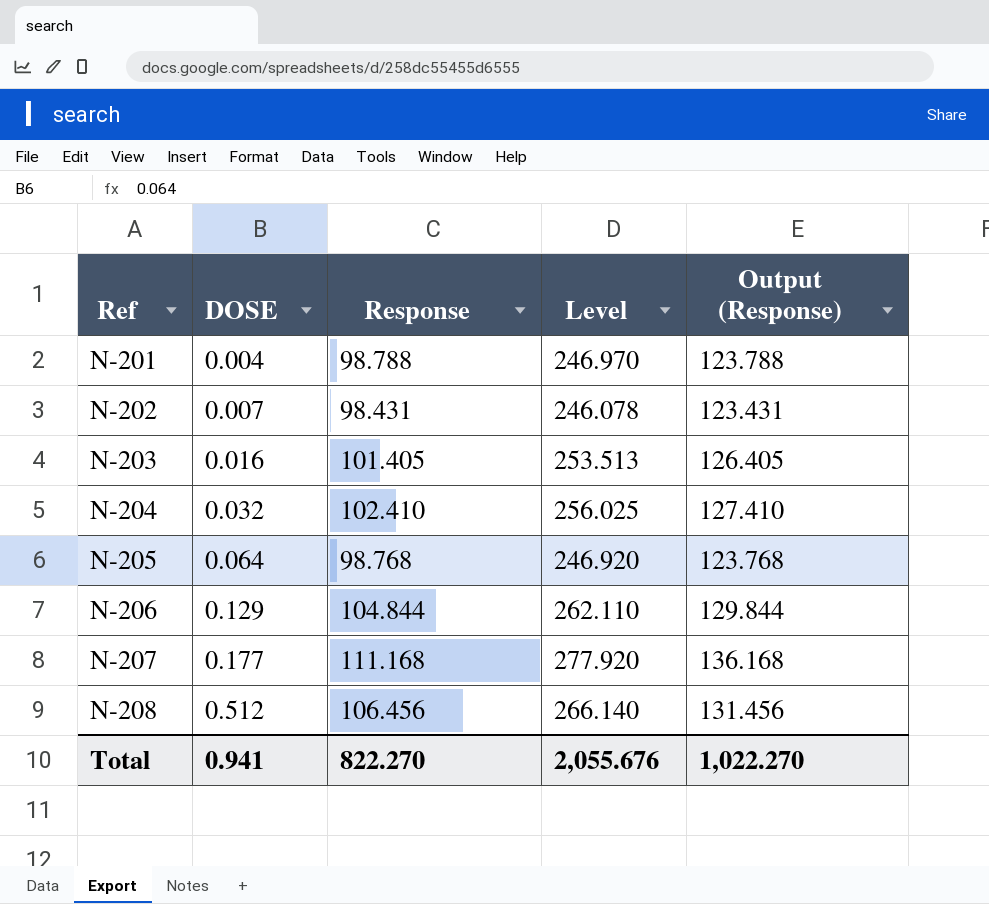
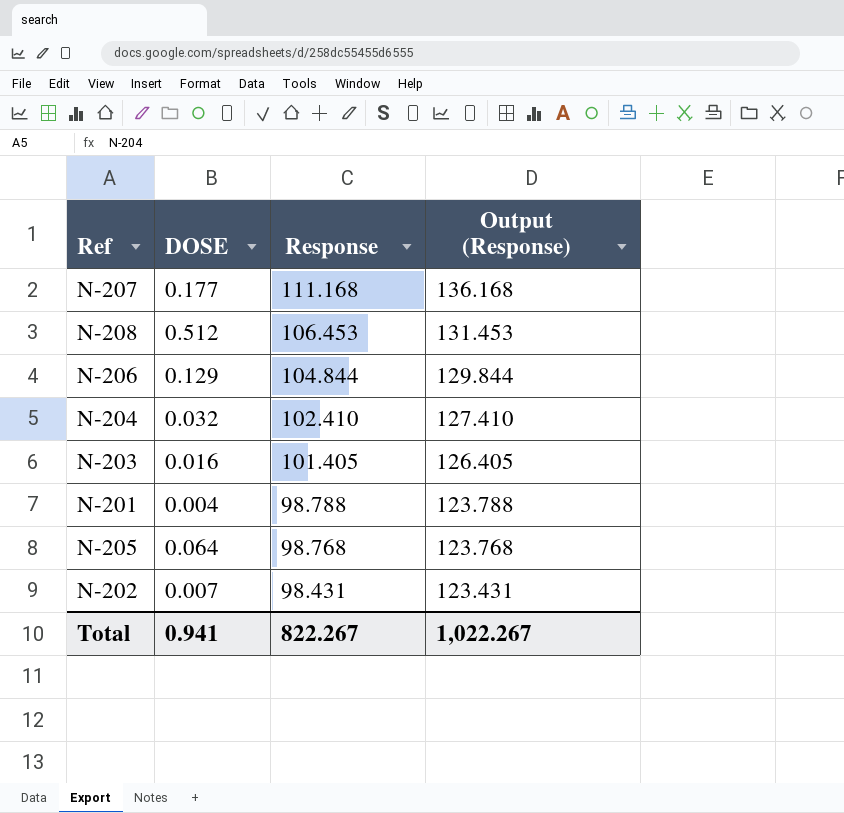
row order: Ref ascending -> Response descending
column Level | formula: [Response] * 2.5 -> none
N-208 | Response: 106.456 -> 106.453
N-208 | Output (Response): 131.456 -> 131.453
Total | Response: 822.270 -> 822.267
Total | Output (Response): 1,022.270 -> 1,022.267

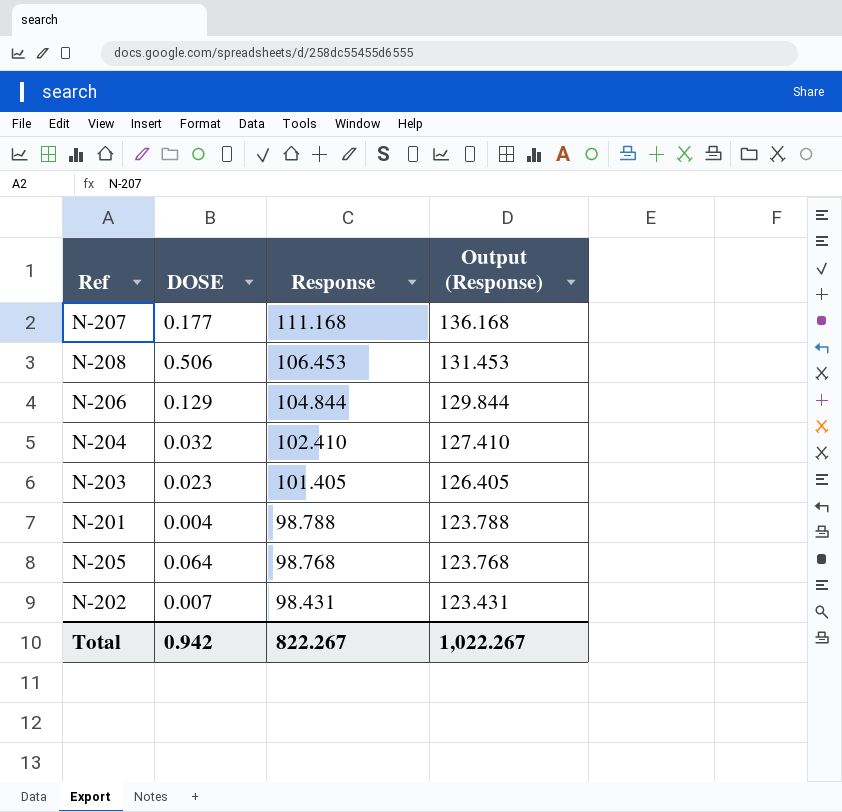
N-208 | DOSE: 0.512 -> 0.506
N-203 | DOSE: 0.016 -> 0.023
Total | DOSE: 0.941 -> 0.942

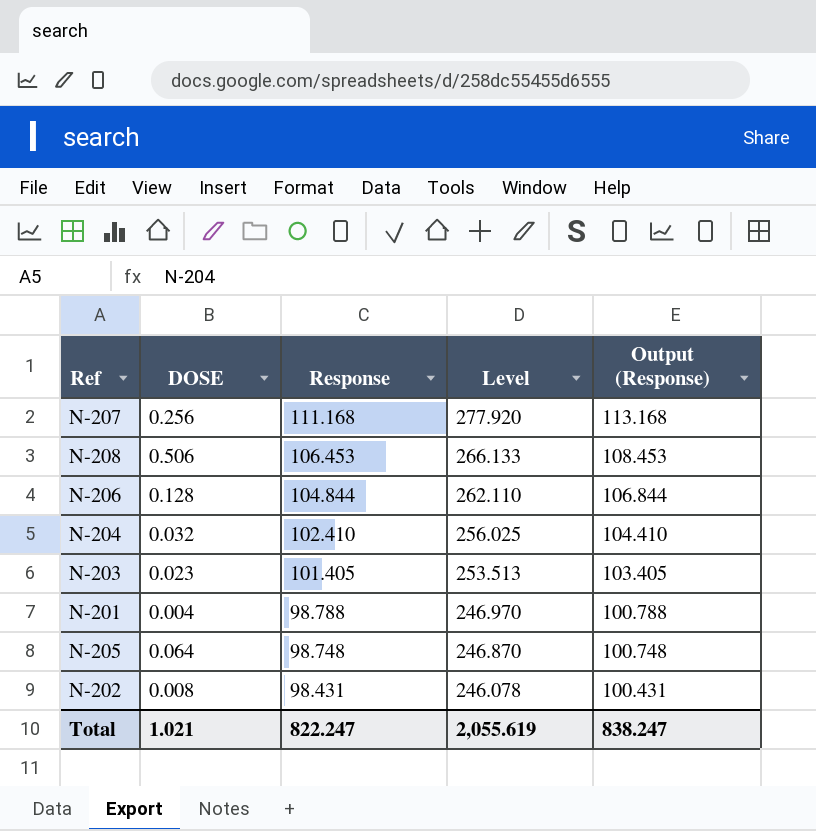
column Level | formula: none -> [Response] * 2.5
column Output (Response) | formula: [Response] + 25 -> [Response] + 2
N-207 | DOSE: 0.177 -> 0.256
N-206 | DOSE: 0.129 -> 0.128
N-205 | Response: 98.768 -> 98.748
N-202 | DOSE: 0.007 -> 0.008
Total | DOSE: 0.942 -> 1.021
Total | Response: 822.267 -> 822.247
Total | Output (Response): 1,022.267 -> 838.247

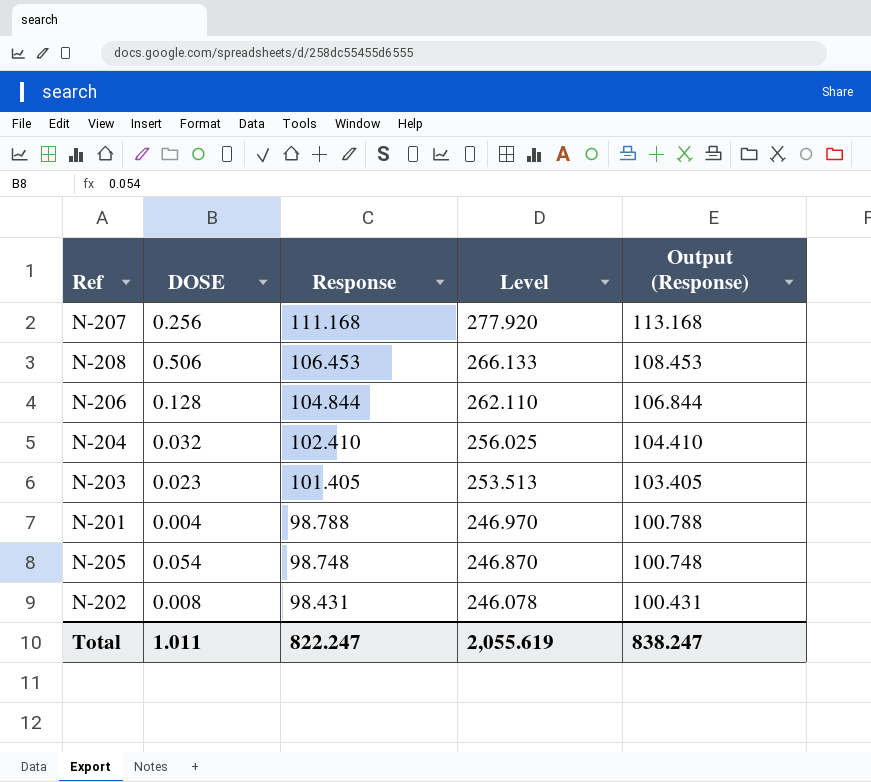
N-205 | DOSE: 0.064 -> 0.054
Total | DOSE: 1.021 -> 1.011

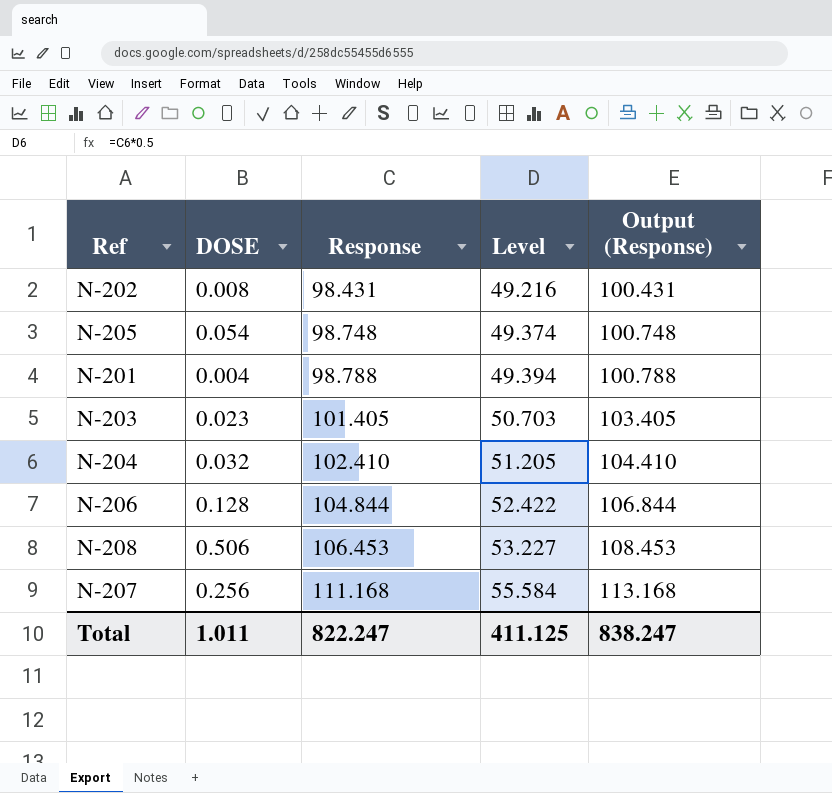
row order: Response descending -> Response ascending
column Level | formula: [Response] * 2.5 -> [Response] * 0.5
Total | Level: 2,055.619 -> 411.125

